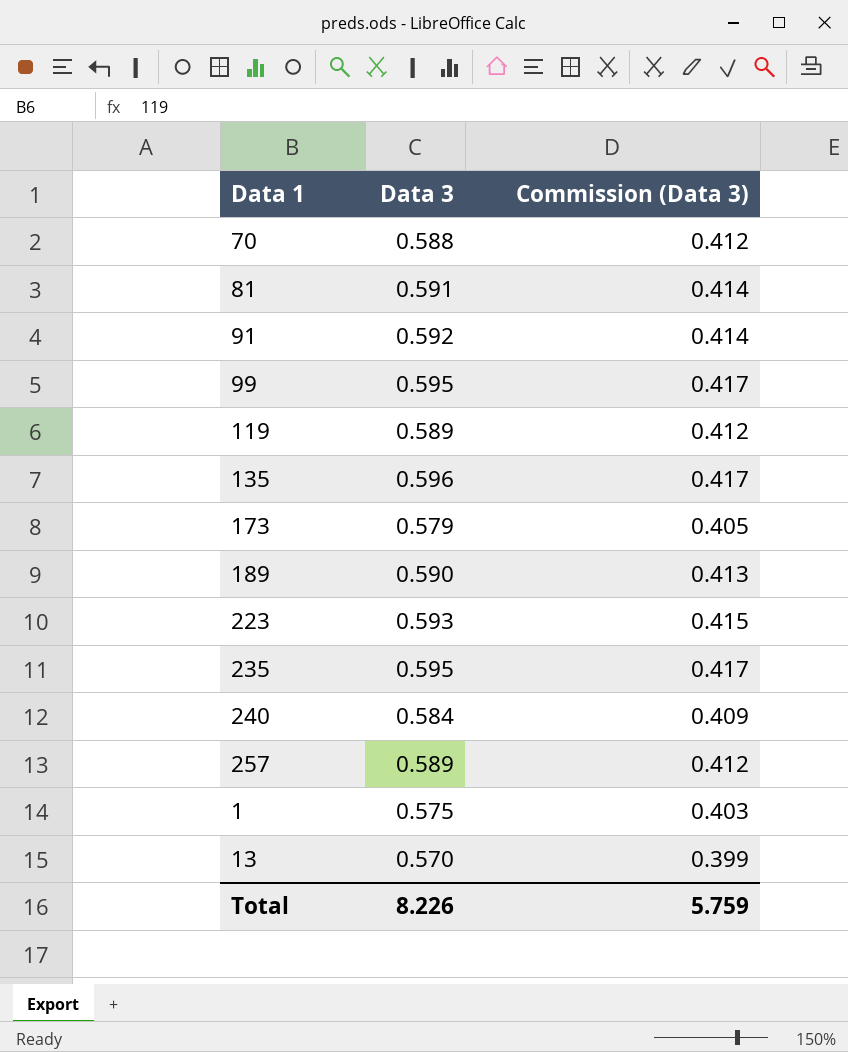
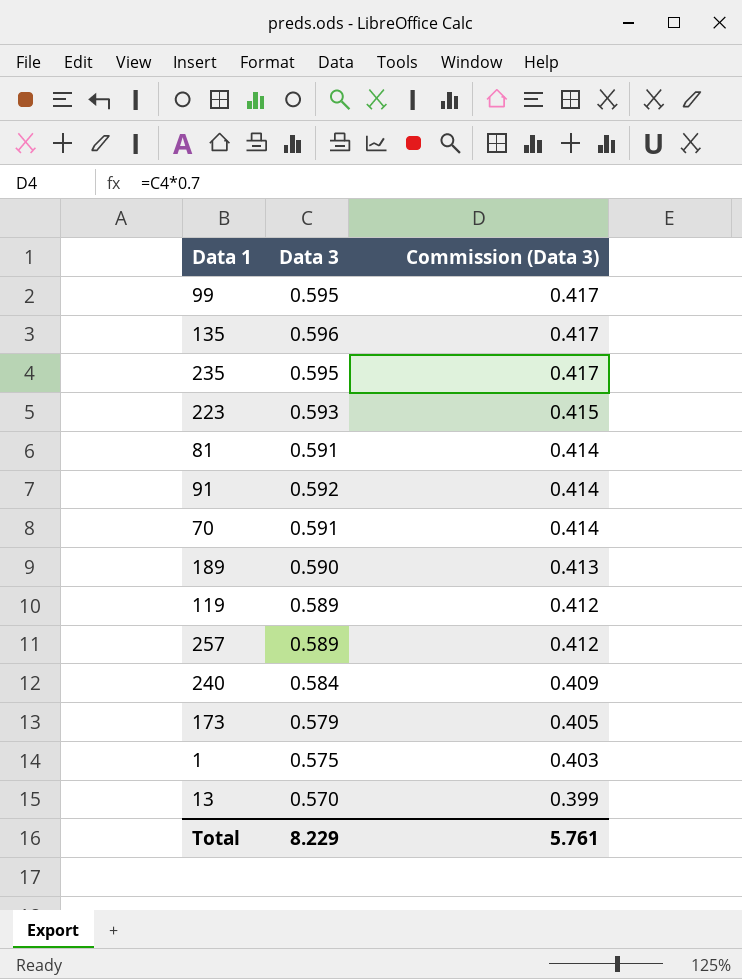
row order: none -> Commission (Data 3) descending
70 | Data 3: 0.588 -> 0.591
70 | Commission (Data 3): 0.412 -> 0.414
Total | Data 3: 8.226 -> 8.229
Total | Commission (Data 3): 5.759 -> 5.761

